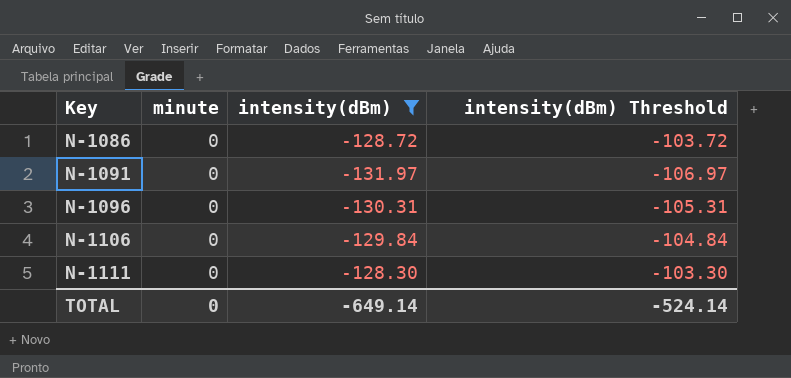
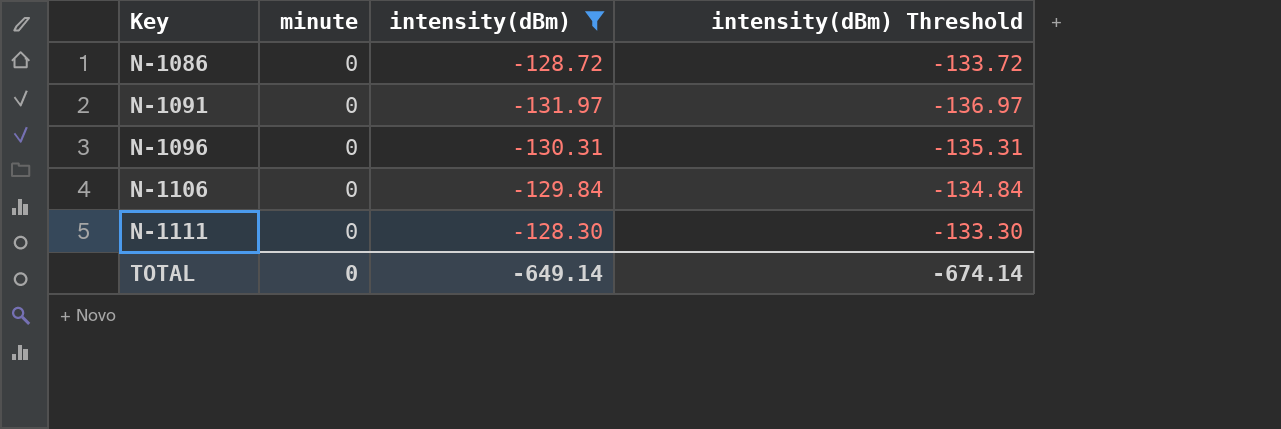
column intensity(dBm) Threshold | formula: [intensity(dBm)] + 25 -> [intensity(dBm)] - 5
TOTAL | intensity(dBm) Threshold: -524.14 -> -674.14

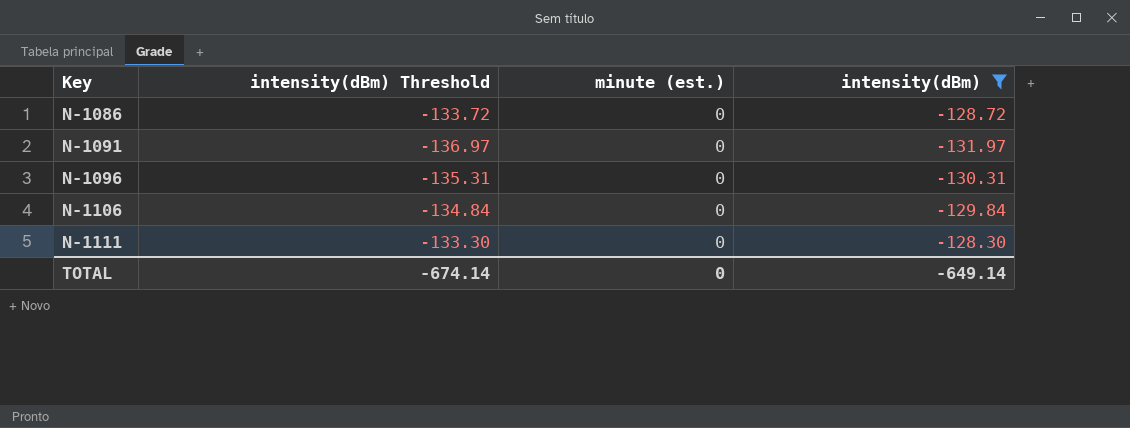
column intensity(dBm) Threshold | position: 4 -> 2
column name: minute -> minute (est.)

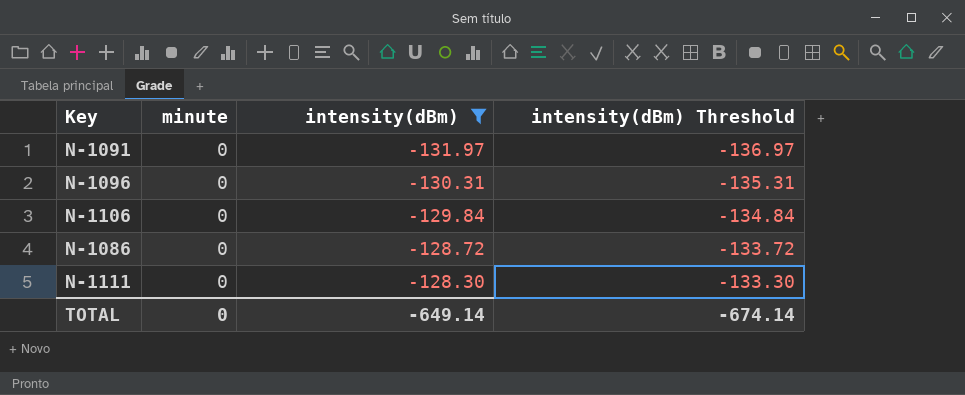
row order: Key ascending -> intensity(dBm) ascending
column name: minute (est.) -> minute
column intensity(dBm) Threshold | position: 2 -> 4

